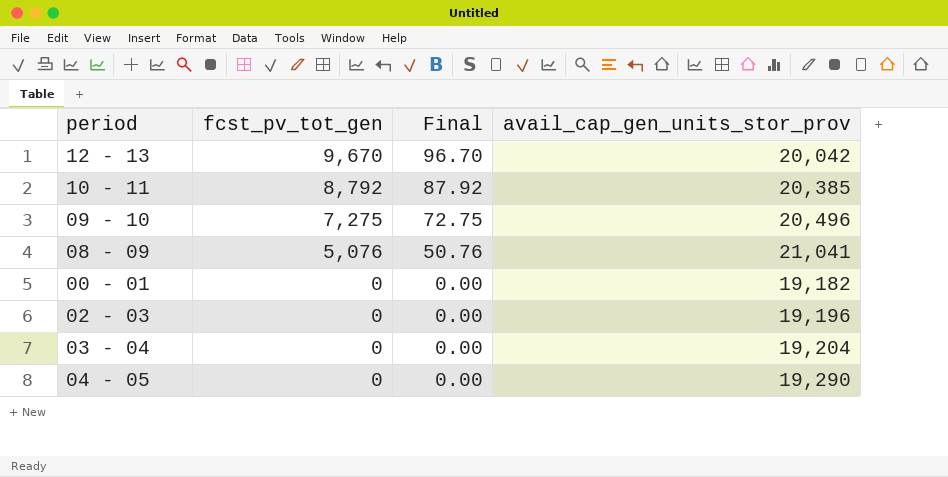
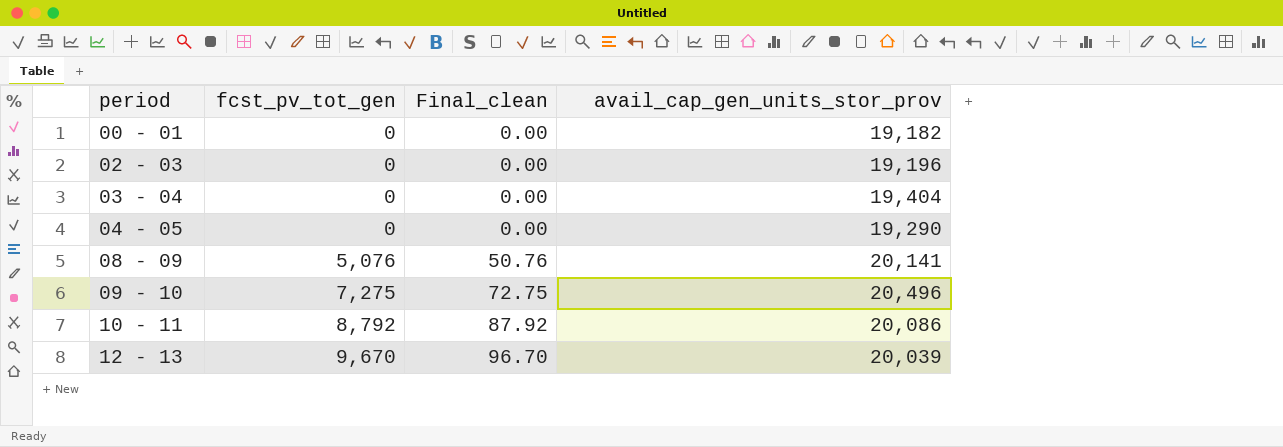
row order: fcst_pv_tot_gen descending -> period ascending
column name: Final -> Final_clean
03 - 04 | avail_cap_gen_units_stor_prov: 19,204 -> 19,404
08 - 09 | avail_cap_gen_units_stor_prov: 21,041 -> 20,141
10 - 11 | avail_cap_gen_units_stor_prov: 20,385 -> 20,086
12 - 13 | avail_cap_gen_units_stor_prov: 20,042 -> 20,039

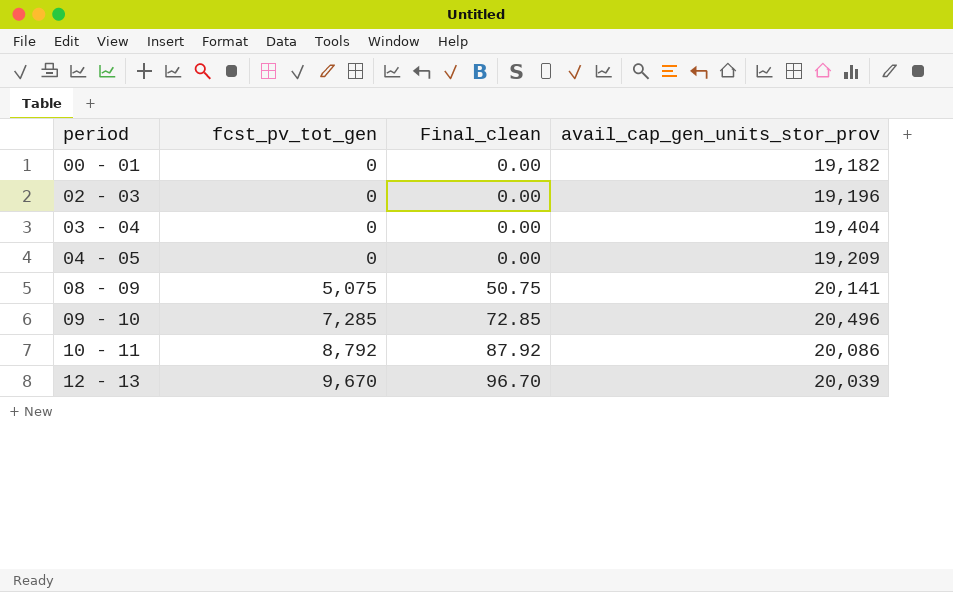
04 - 05 | avail_cap_gen_units_stor_prov: 19,290 -> 19,209
08 - 09 | fcst_pv_tot_gen: 5,076 -> 5,075
08 - 09 | Final_clean: 50.76 -> 50.75
09 - 10 | fcst_pv_tot_gen: 7,275 -> 7,285
09 - 10 | Final_clean: 72.75 -> 72.85

